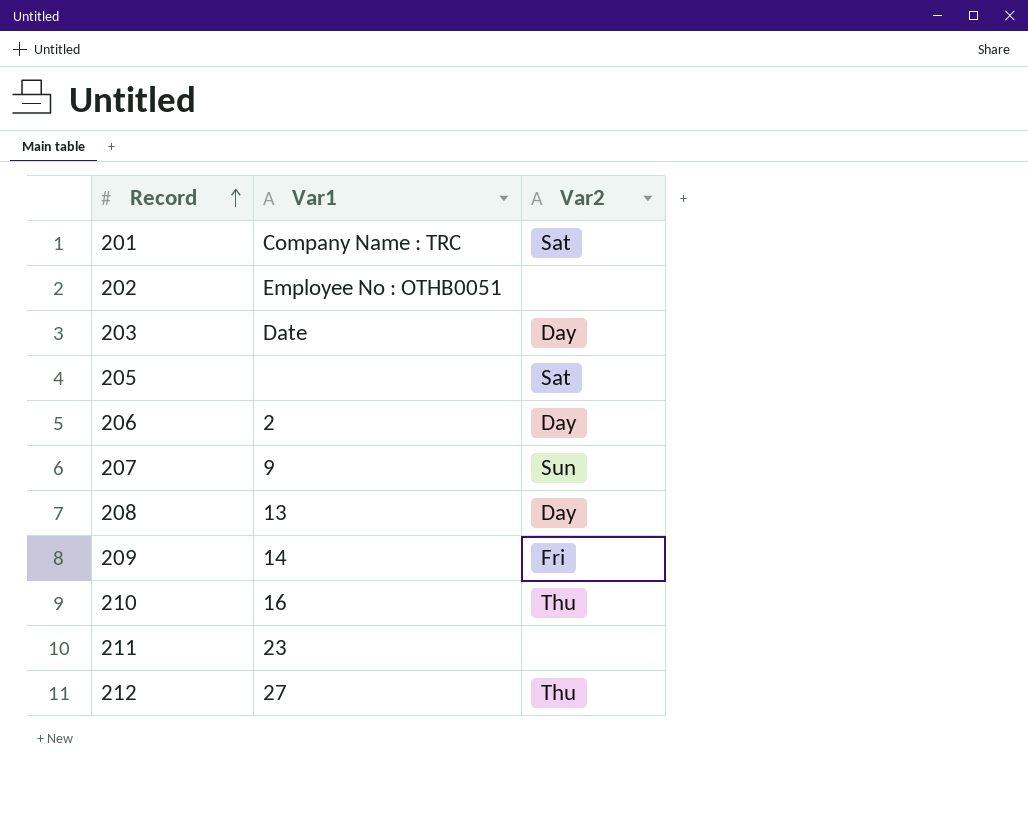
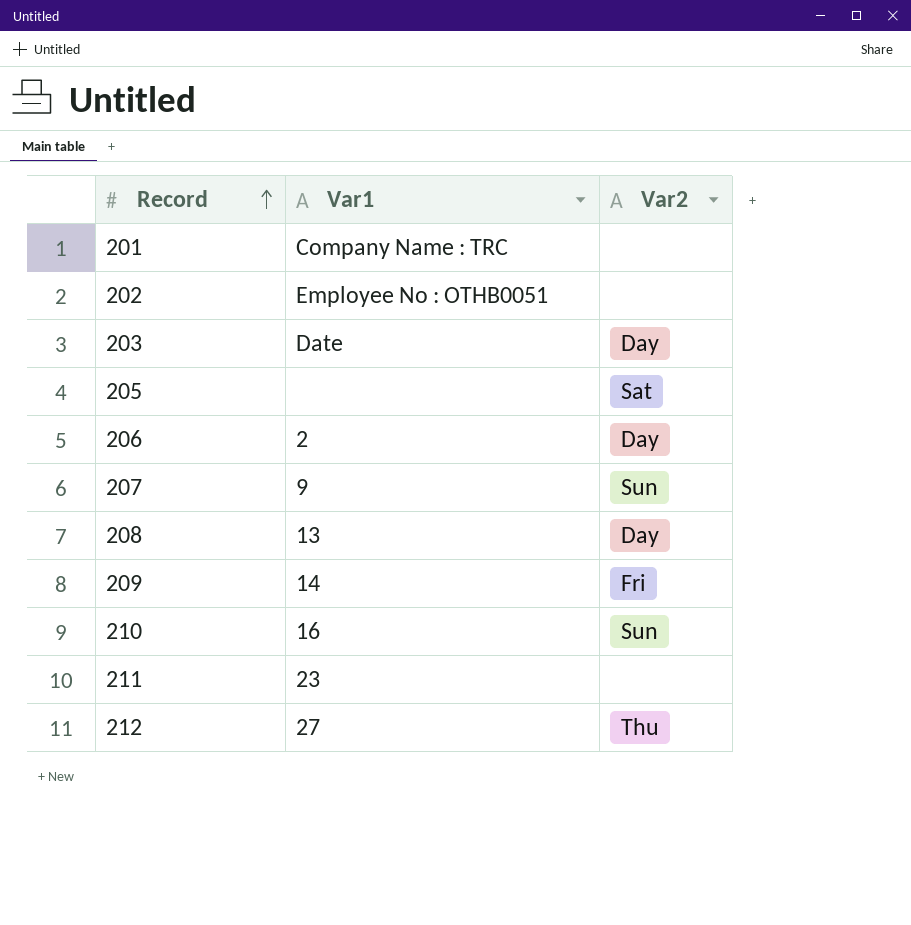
201 | Var2: Sat -> none
210 | Var2: Thu -> Sun

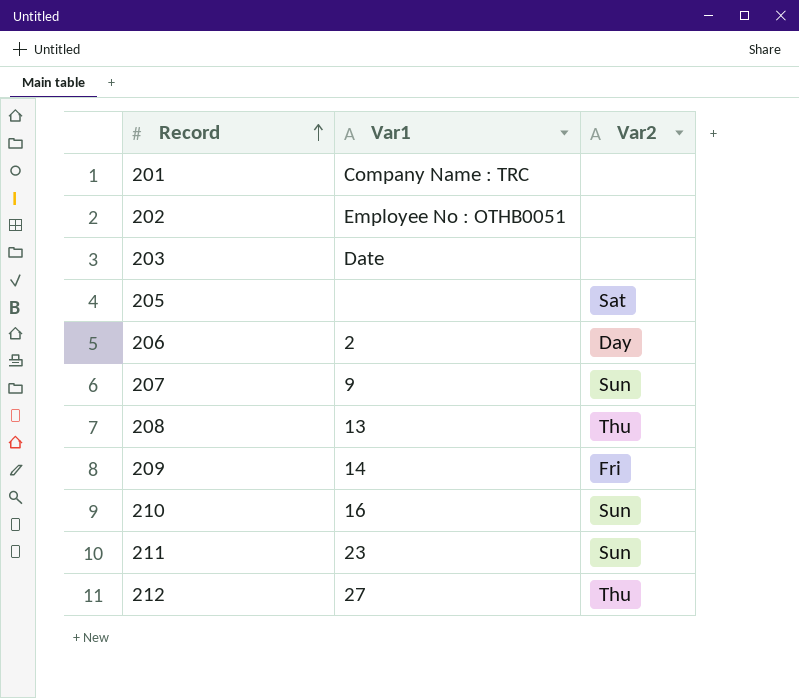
203 | Var2: Day -> none
208 | Var2: Day -> Thu
211 | Var2: none -> Sun

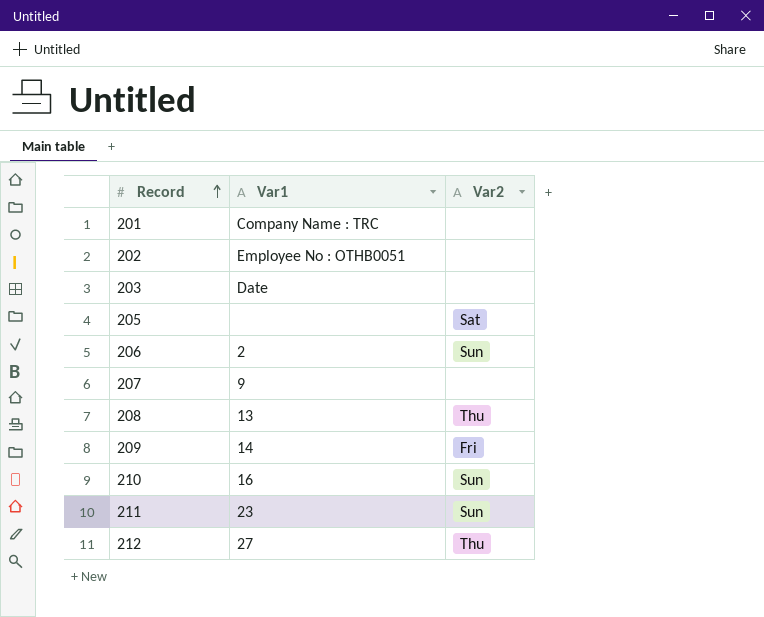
206 | Var2: Day -> Sun
207 | Var2: Sun -> none

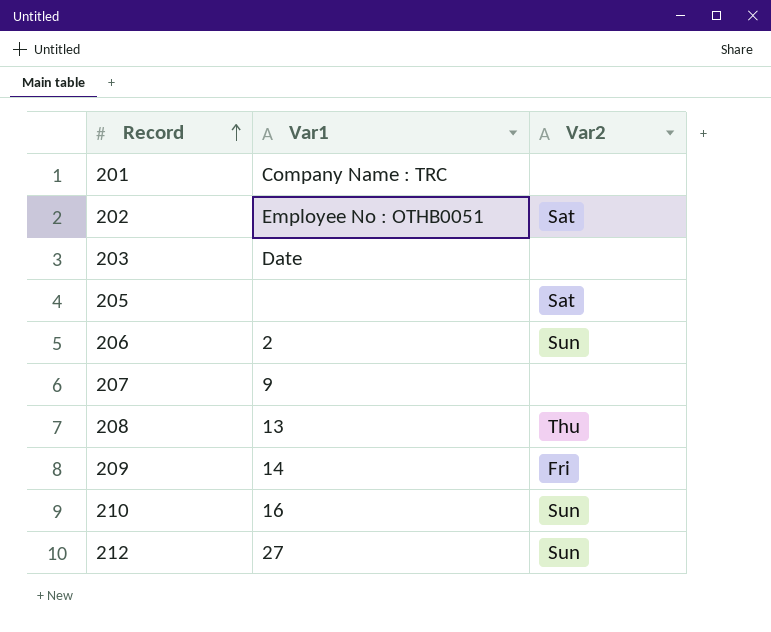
row 211: 23 | Sun -> none
202 | Var2: none -> Sat
212 | Var2: Thu -> Sun

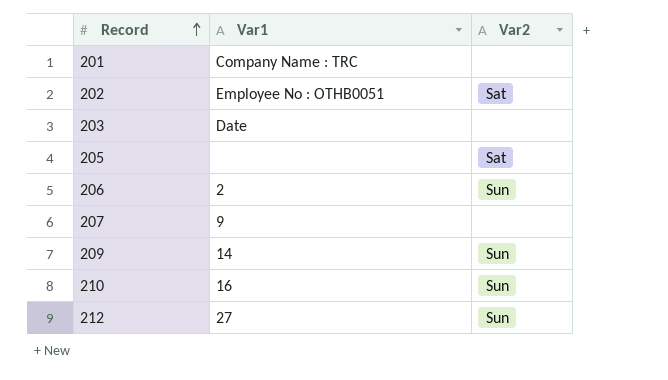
row 208: 13 | Thu -> none
209 | Var2: Fri -> Sun

